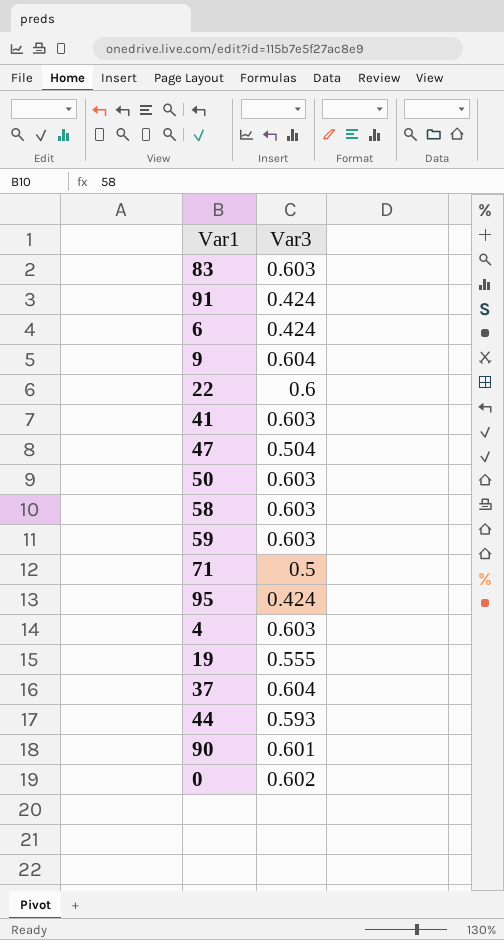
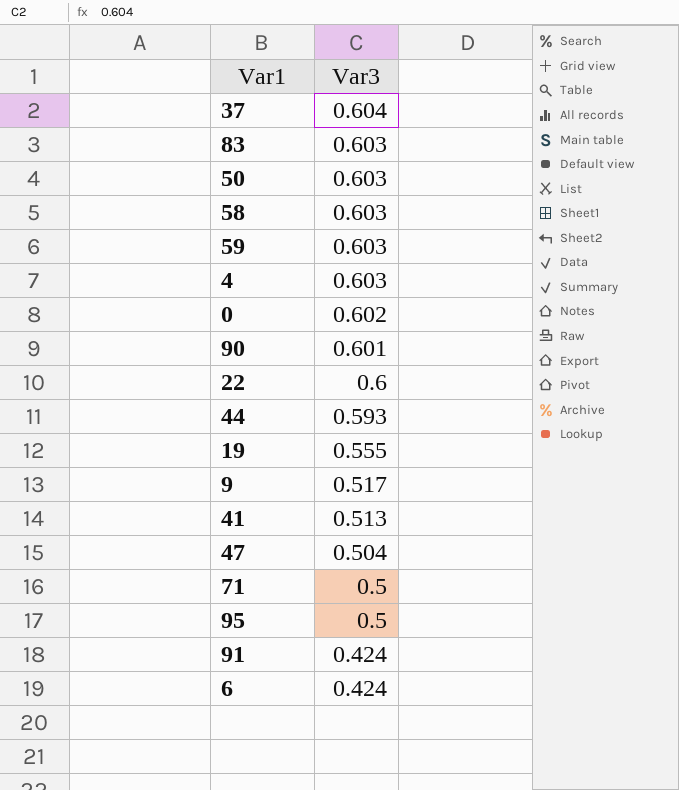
row order: none -> Var3 descending
9 | Var3: 0.604 -> 0.517
41 | Var3: 0.603 -> 0.513
95 | Var3: 0.424 -> 0.5

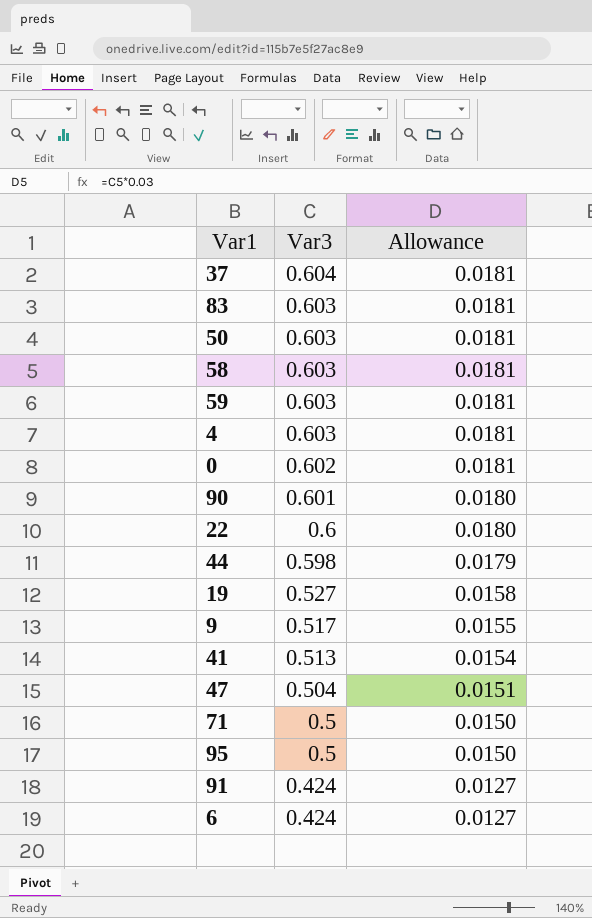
column Allowance | formula: none -> [Var3] * 0.03
44 | Var3: 0.593 -> 0.598
19 | Var3: 0.555 -> 0.527

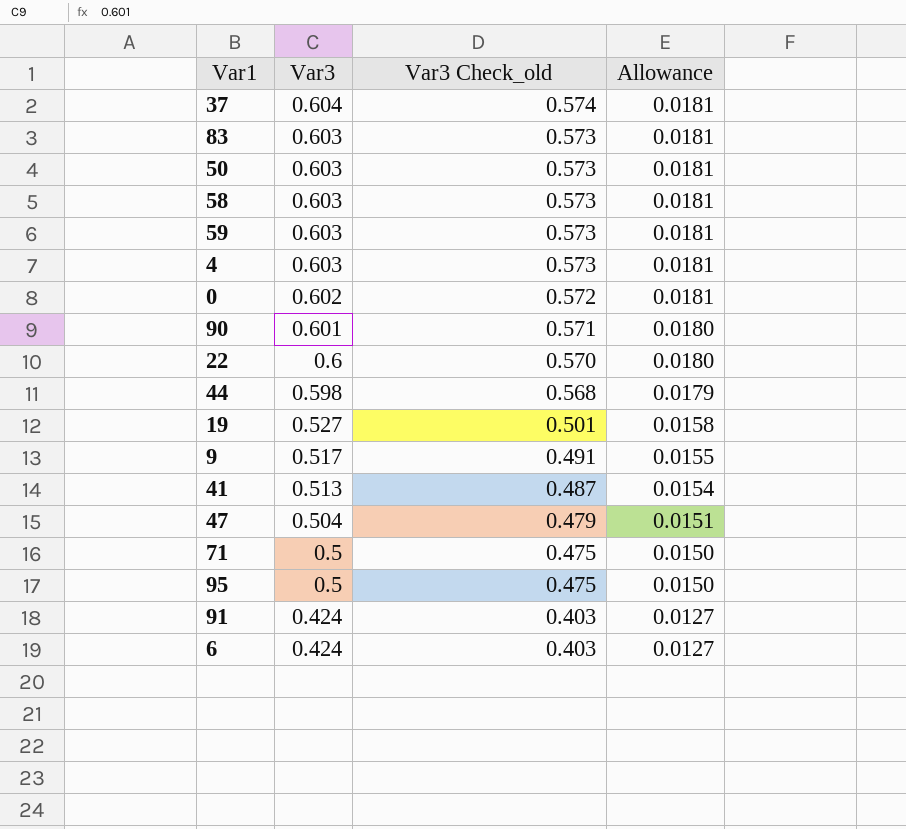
column Var3 Check_old | formula: none -> [Var3] * 0.95

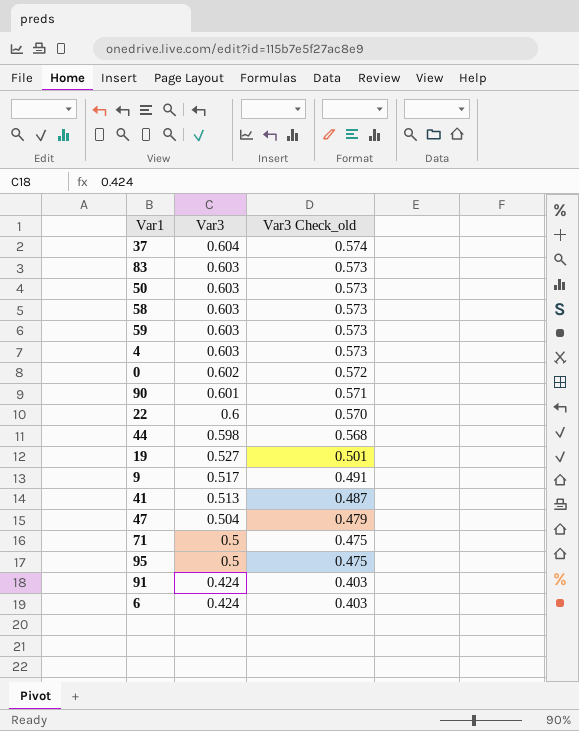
column Allowance | formula: [Var3] * 0.03 -> none

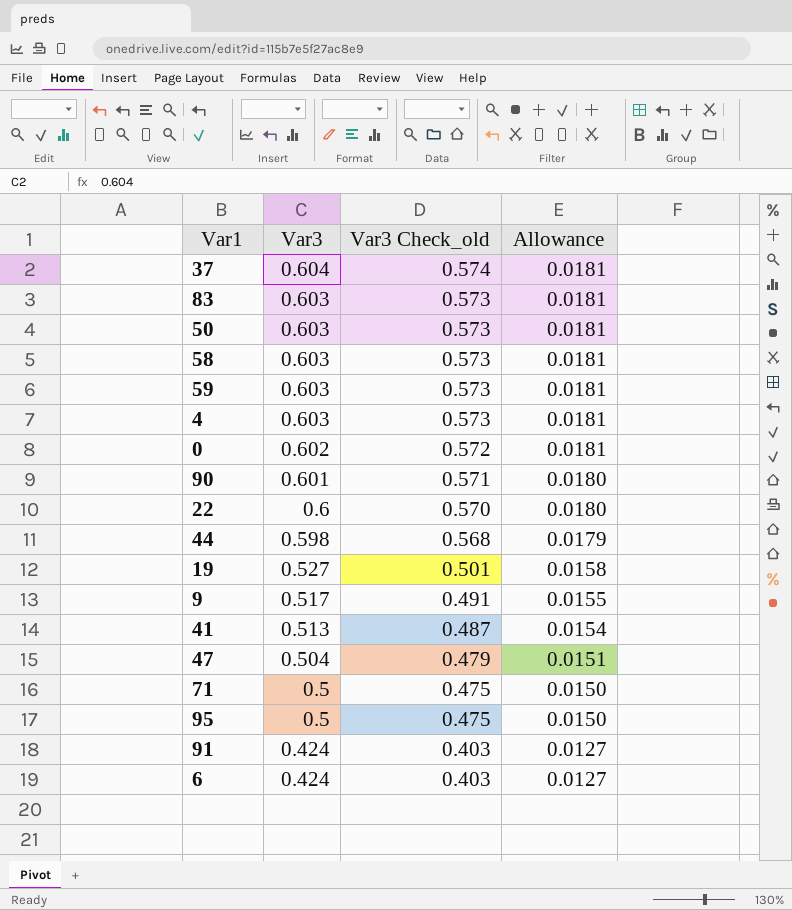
column Allowance | formula: none -> [Var3] * 0.03

